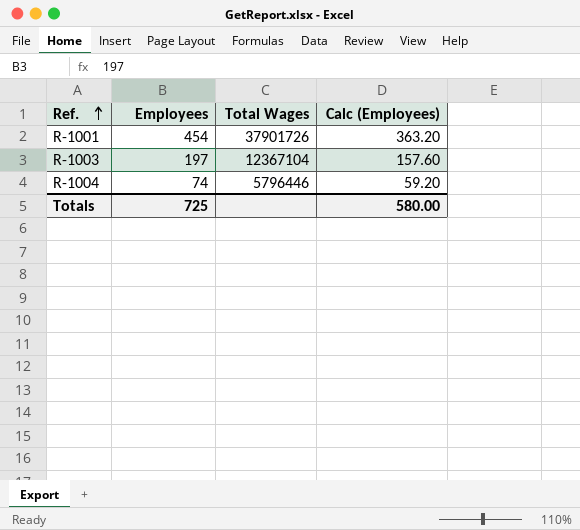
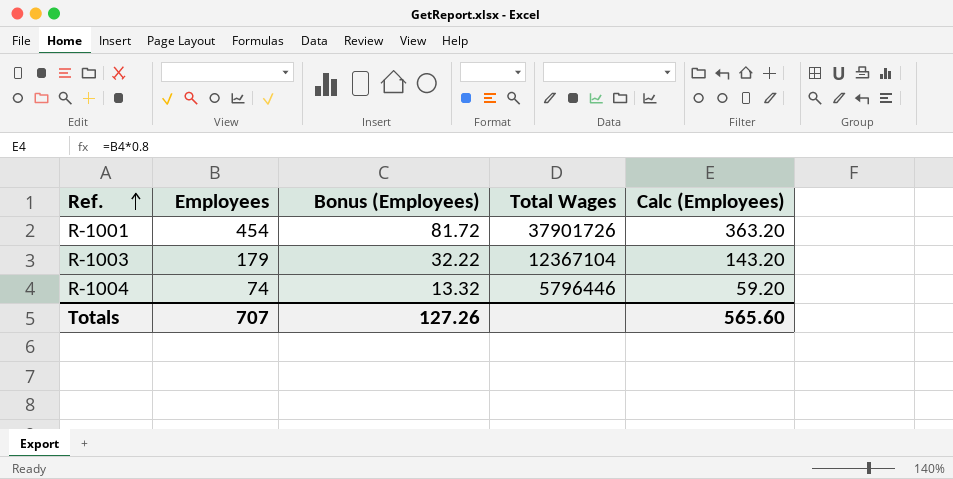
column Bonus (Employees) | formula: none -> [Employees] * 0.18
R-1003 | Employees: 197 -> 179
R-1003 | Calc (Employees): 157.60 -> 143.20
Totals | Employees: 725 -> 707
Totals | Calc (Employees): 580.00 -> 565.60

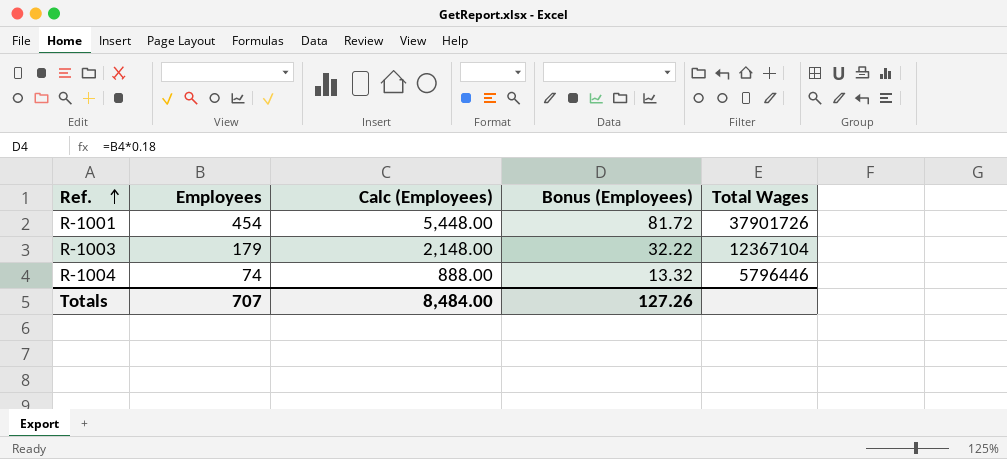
column Calc (Employees) | formula: [Employees] * 0.8 -> [Employees] * 12
column Calc (Employees) | position: 5 -> 3
Totals | Calc (Employees): 565.60 -> 8,484.00

